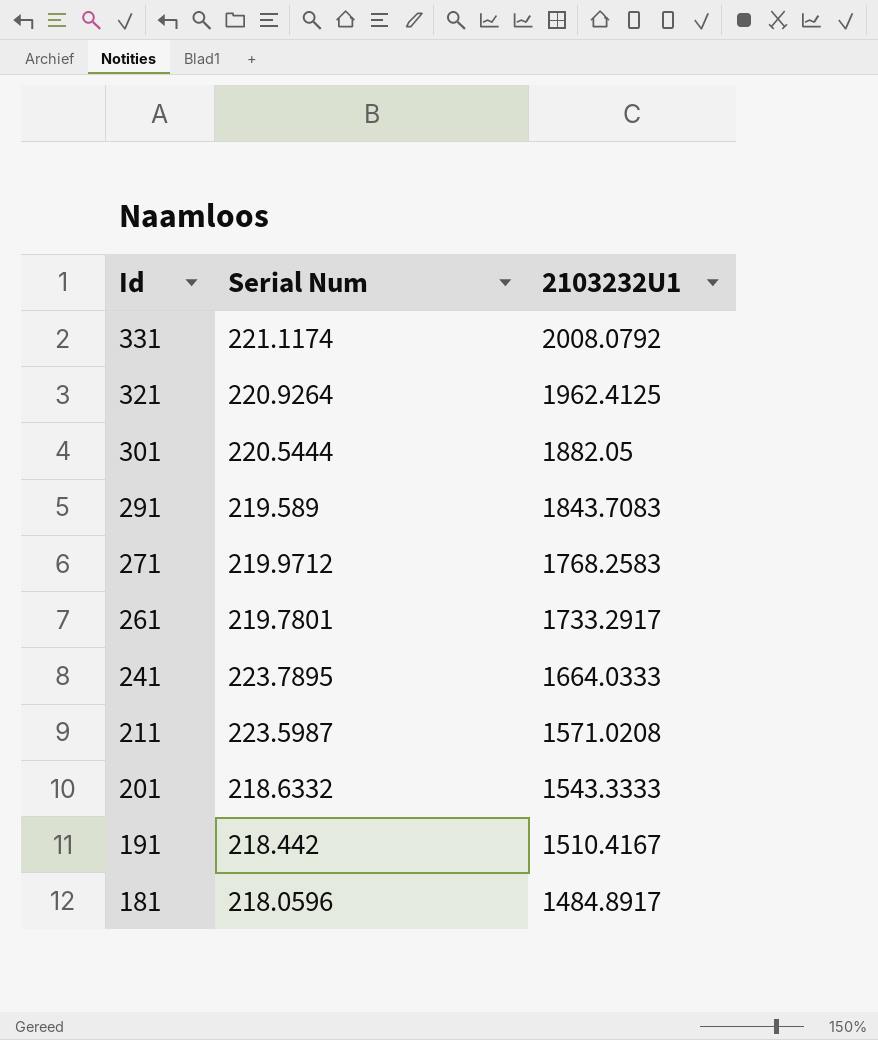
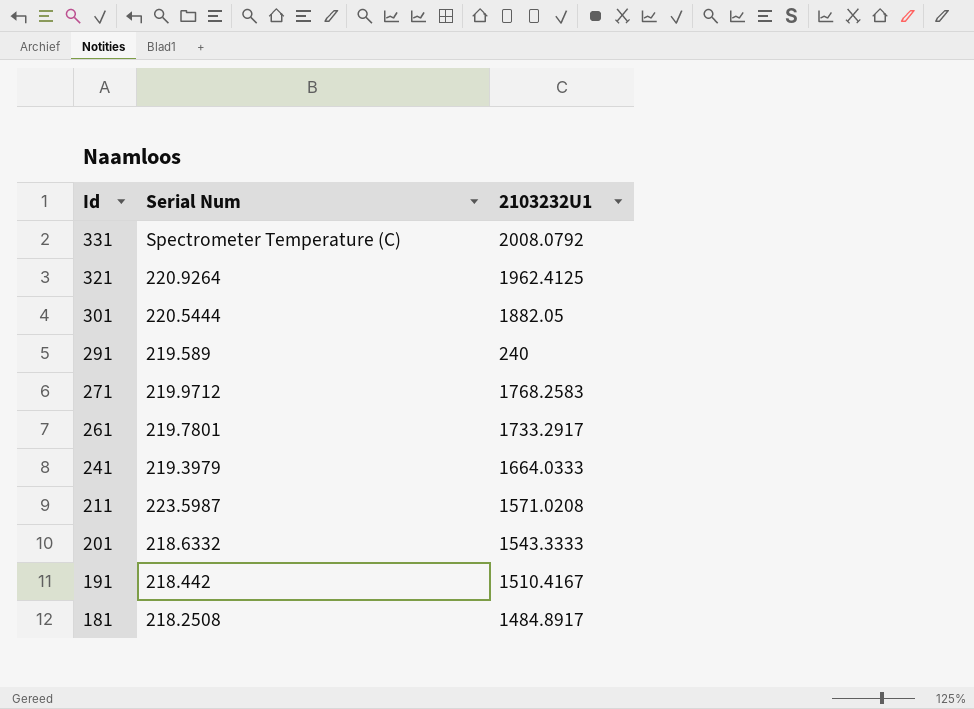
331 | Serial Num: 221.1174 -> Spectrometer Temperature (C)
291 | 2103232U1: 1843.7083 -> 240
241 | Serial Num: 223.7895 -> 219.3979
181 | Serial Num: 218.0596 -> 218.2508

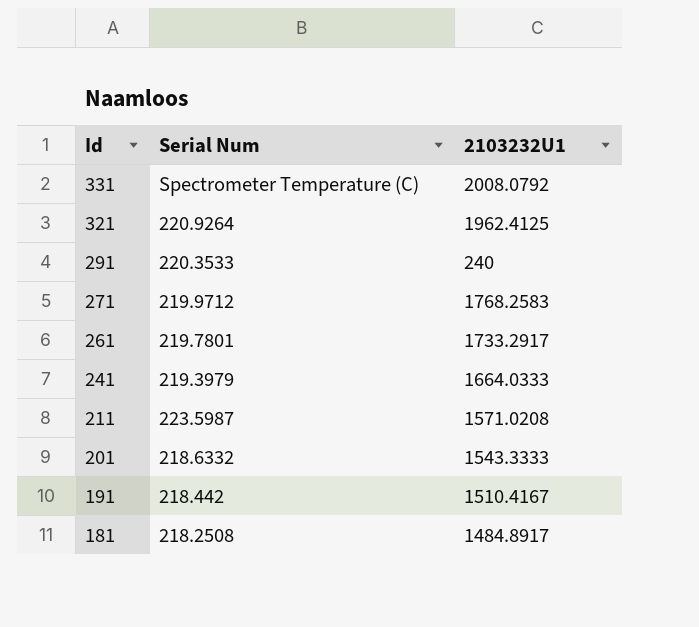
row 301: 220.5444 | 1882.05 -> none
291 | Serial Num: 219.589 -> 220.3533

